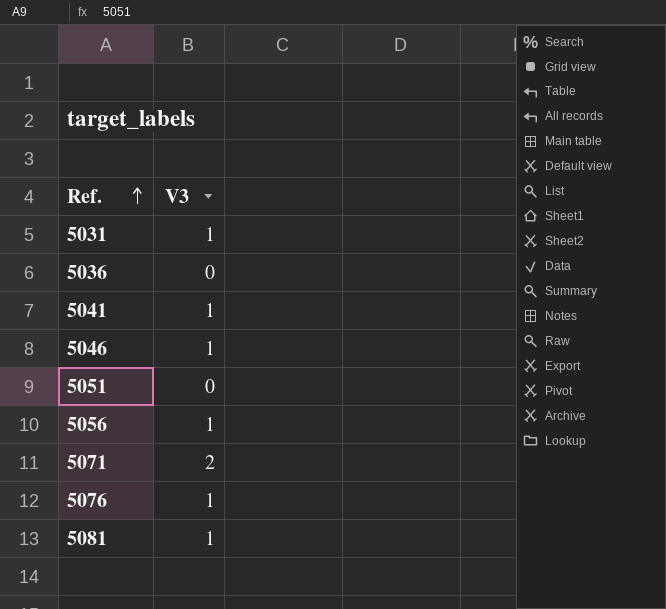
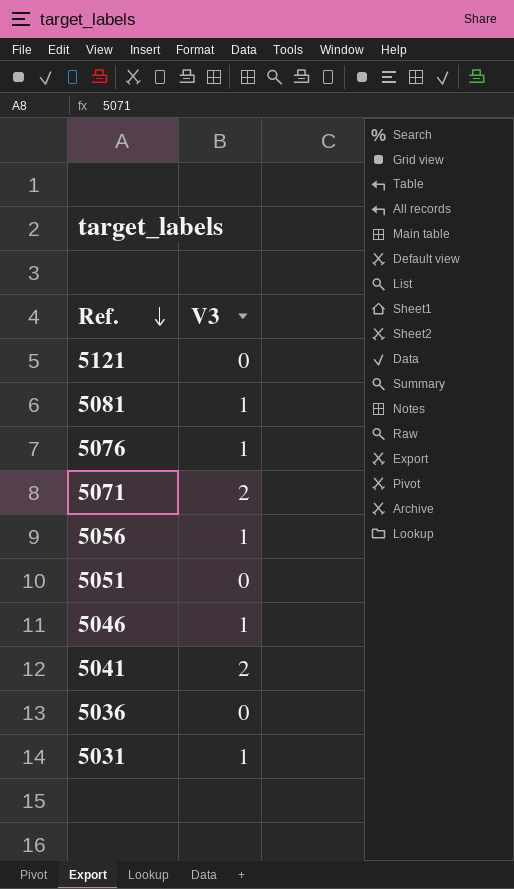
row order: Ref. ascending -> Ref. descending
row 5121: none -> 0
5041 | V3: 1 -> 2

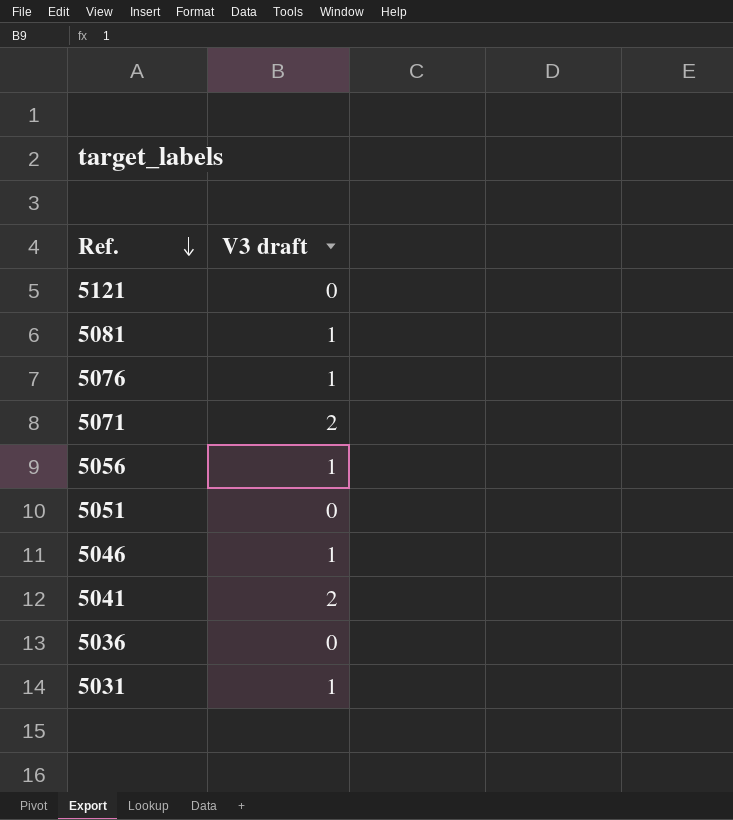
column name: V3 -> V3 draft

